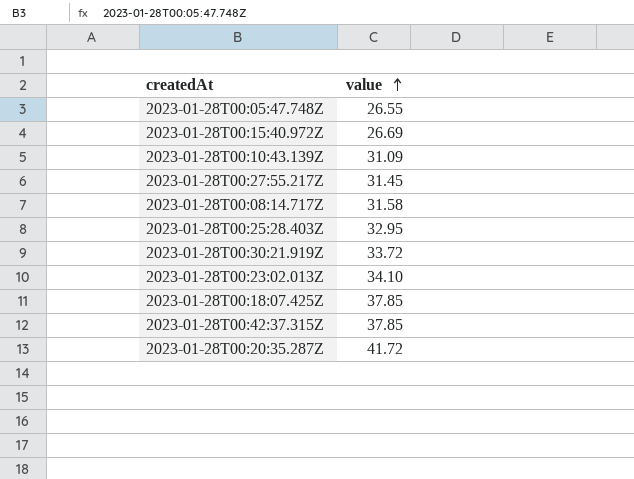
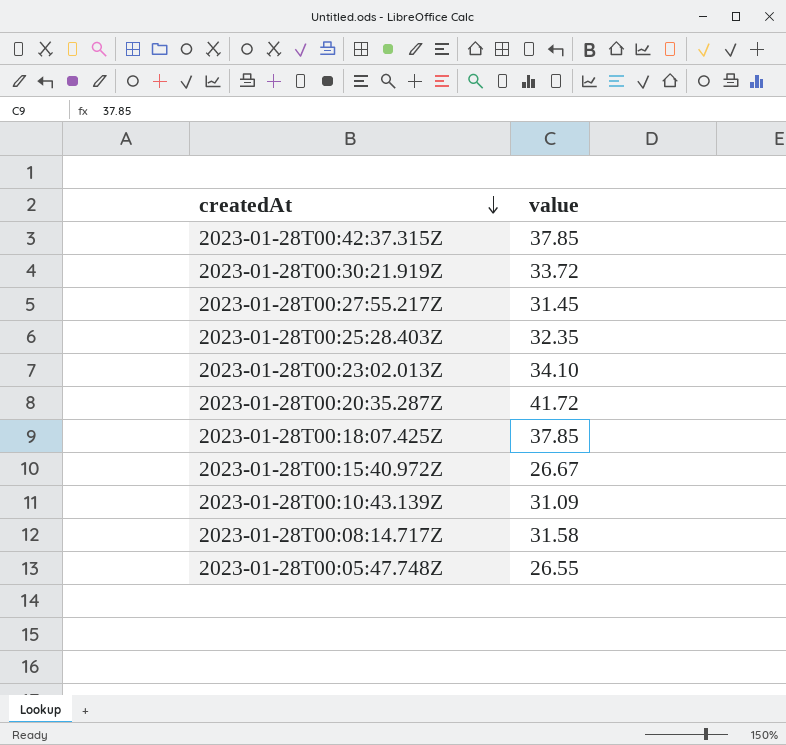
row order: value ascending -> createdAt descending
2023-01-28T00:25:28.403Z | value: 32.95 -> 32.35
2023-01-28T00:15:40.972Z | value: 26.69 -> 26.67

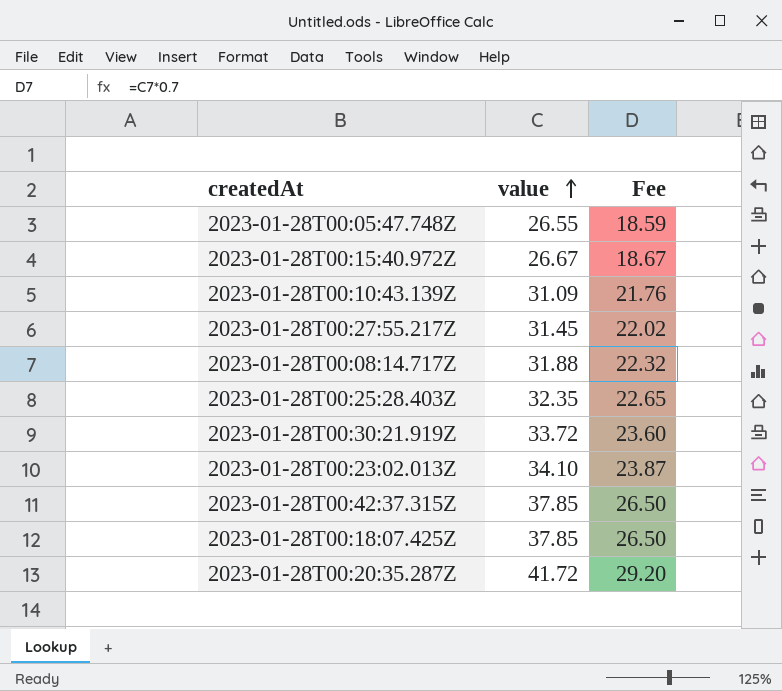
row order: createdAt descending -> value ascending
column Fee | formula: none -> [value] * 0.7
2023-01-28T00:08:14.717Z | value: 31.58 -> 31.88

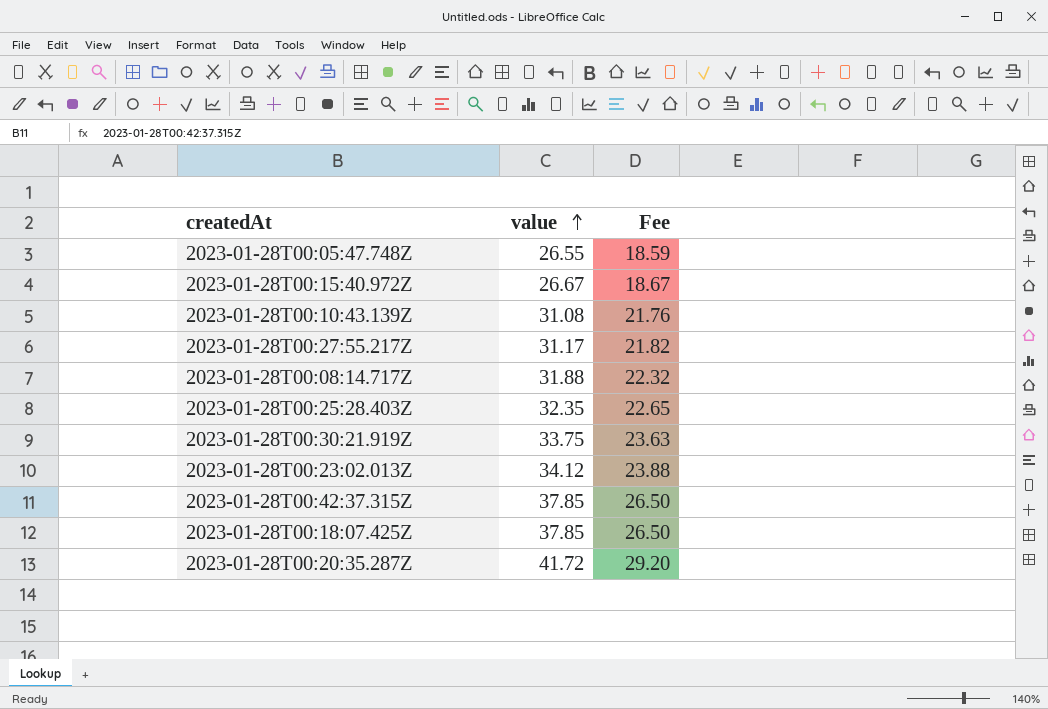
2023-01-28T00:10:43.139Z | value: 31.09 -> 31.08
2023-01-28T00:27:55.217Z | value: 31.45 -> 31.17
2023-01-28T00:27:55.217Z | Fee: 22.02 -> 21.82
2023-01-28T00:30:21.919Z | value: 33.72 -> 33.75
2023-01-28T00:30:21.919Z | Fee: 23.60 -> 23.63
2023-01-28T00:23:02.013Z | value: 34.10 -> 34.12
2023-01-28T00:23:02.013Z | Fee: 23.87 -> 23.88

